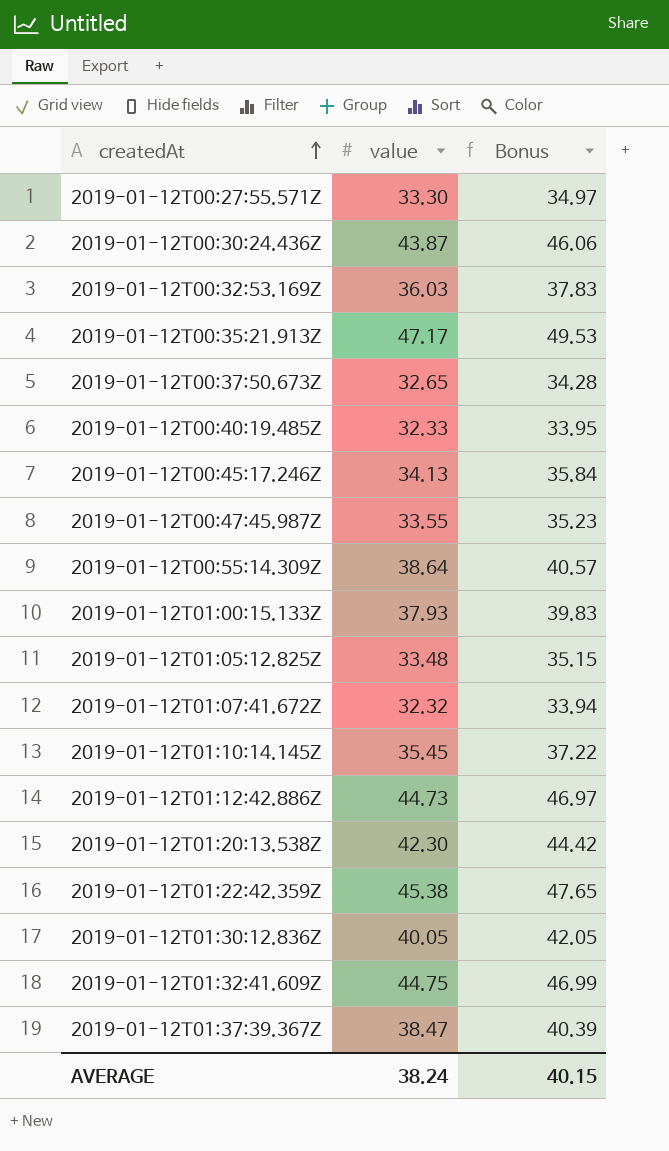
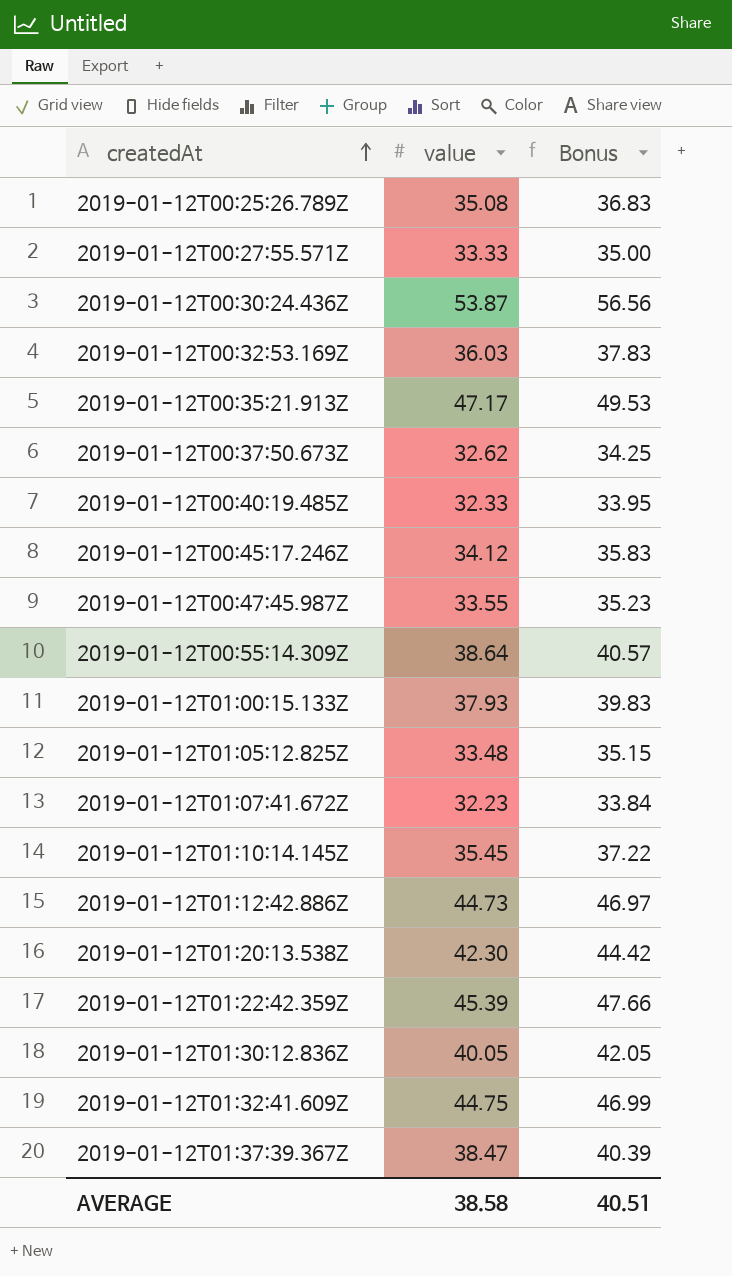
row 2019-01-12T00:25:26.789Z: none -> 35.08 | 36.83
2019-01-12T00:27:55.571Z | value: 33.30 -> 33.33
2019-01-12T00:27:55.571Z | Bonus: 34.97 -> 35.00
2019-01-12T00:30:24.436Z | value: 43.87 -> 53.87
2019-01-12T00:30:24.436Z | Bonus: 46.06 -> 56.56
2019-01-12T00:37:50.673Z | value: 32.65 -> 32.62
2019-01-12T00:37:50.673Z | Bonus: 34.28 -> 34.25
2019-01-12T00:45:17.246Z | value: 34.13 -> 34.12
2019-01-12T00:45:17.246Z | Bonus: 35.84 -> 35.83
2019-01-12T01:07:41.672Z | value: 32.32 -> 32.23
2019-01-12T01:07:41.672Z | Bonus: 33.94 -> 33.84
2019-01-12T01:22:42.359Z | value: 45.38 -> 45.39
2019-01-12T01:22:42.359Z | Bonus: 47.65 -> 47.66
AVERAGE | value: 38.24 -> 38.58
AVERAGE | Bonus: 40.15 -> 40.51

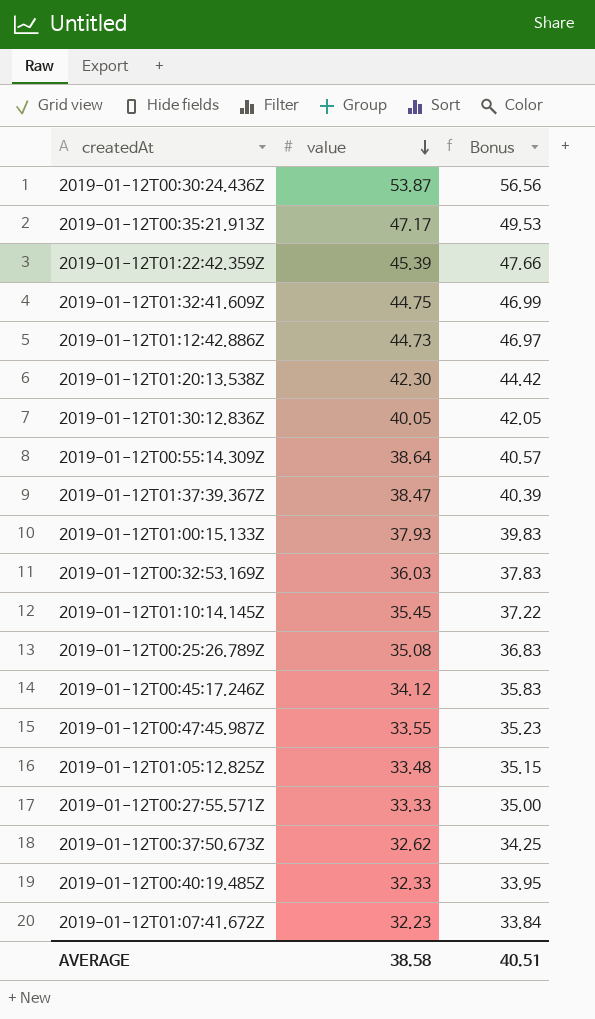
row order: createdAt ascending -> value descending

